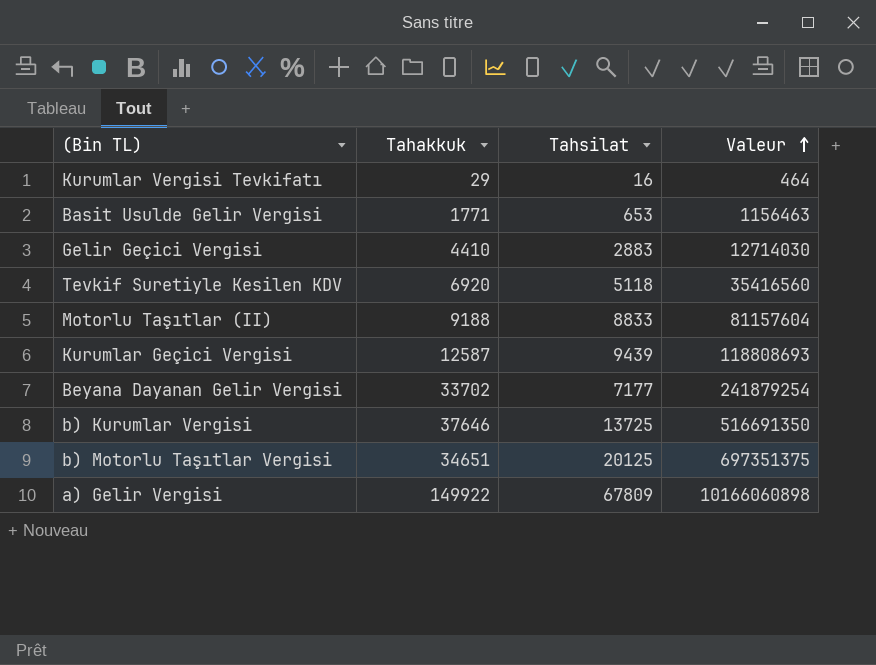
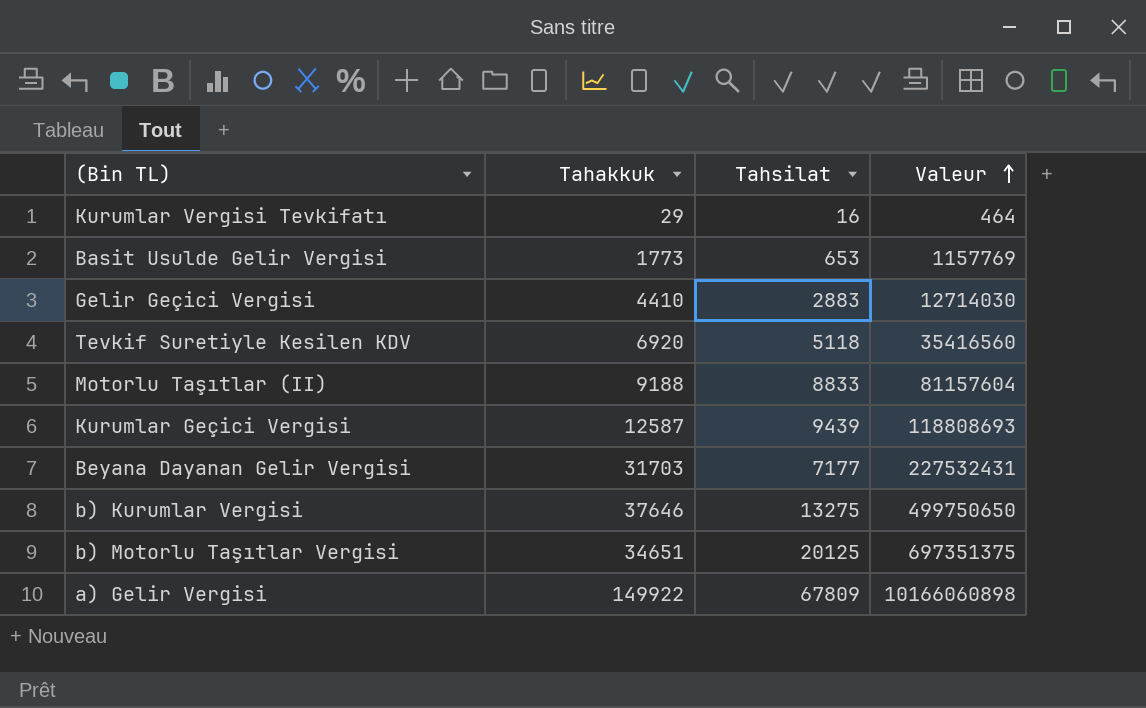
Basit Usulde Gelir Vergisi | Tahakkuk: 1771 -> 1773
Basit Usulde Gelir Vergisi | Valeur: 1156463 -> 1157769
Beyana Dayanan Gelir Vergisi | Tahakkuk: 33702 -> 31703
Beyana Dayanan Gelir Vergisi | Valeur: 241879254 -> 227532431
b) Kurumlar Vergisi | Tahsilat: 13725 -> 13275
b) Kurumlar Vergisi | Valeur: 516691350 -> 499750650

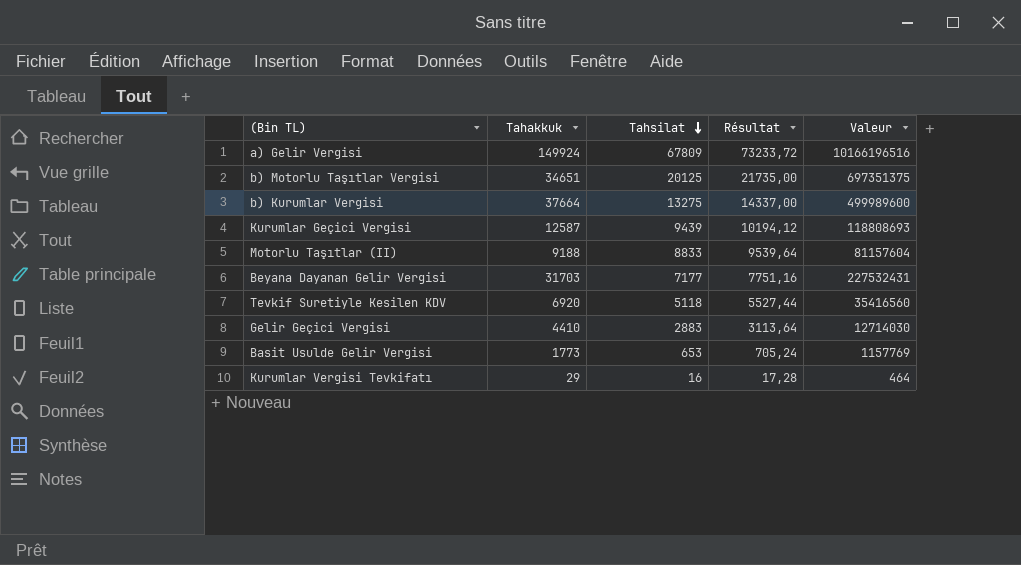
row order: Valeur ascending -> Tahsilat descending
column Résultat | formula: none -> [Tahsilat] * 1,08
a) Gelir Vergisi | Tahakkuk: 149922 -> 149924
a) Gelir Vergisi | Valeur: 10166060898 -> 10166196516
b) Kurumlar Vergisi | Tahakkuk: 37646 -> 37664
b) Kurumlar Vergisi | Valeur: 499750650 -> 499989600

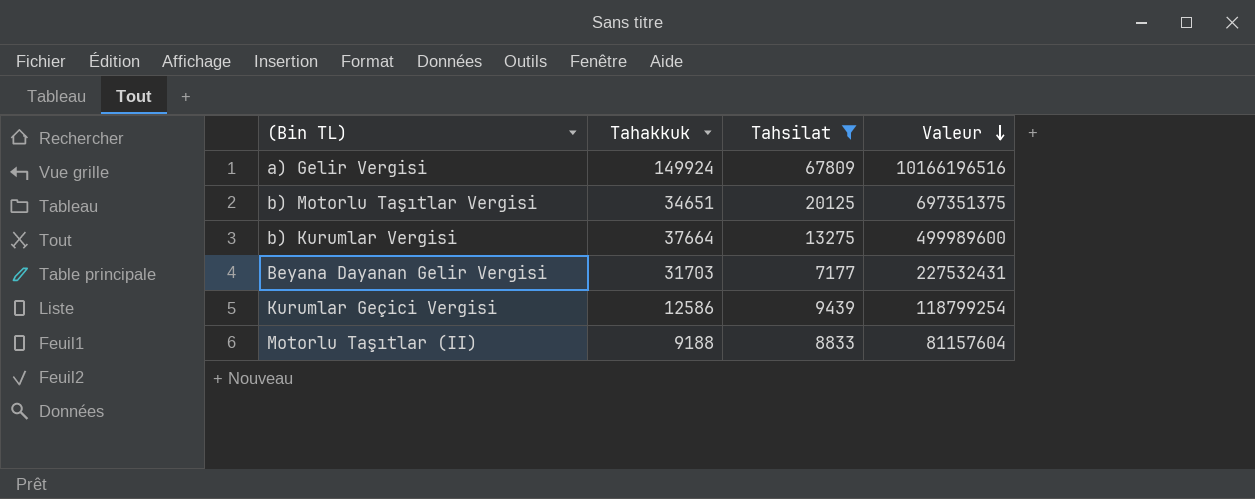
filter: none -> Tahsilat >= 7177
row order: Tahsilat descending -> Valeur descending
column Résultat | formula: [Tahsilat] * 1,08 -> none
Kurumlar Geçici Vergisi | Tahakkuk: 12587 -> 12586
Kurumlar Geçici Vergisi | Valeur: 118808693 -> 118799254

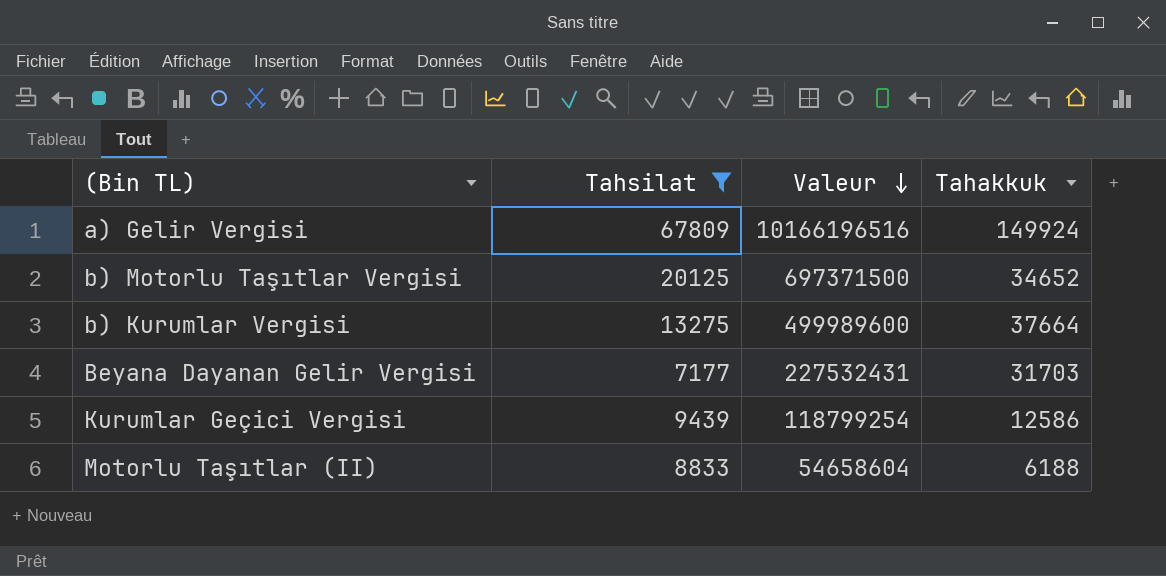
column Tahakkuk | position: 2 -> 4
b) Motorlu Taşıtlar Vergisi | Valeur: 697351375 -> 697371500
b) Motorlu Taşıtlar Vergisi | Tahakkuk: 34651 -> 34652
Motorlu Taşıtlar (II) | Valeur: 81157604 -> 54658604
Motorlu Taşıtlar (II) | Tahakkuk: 9188 -> 6188

